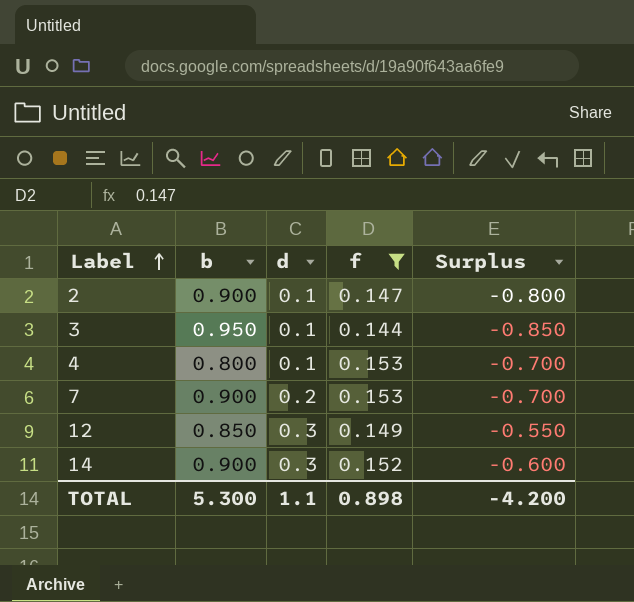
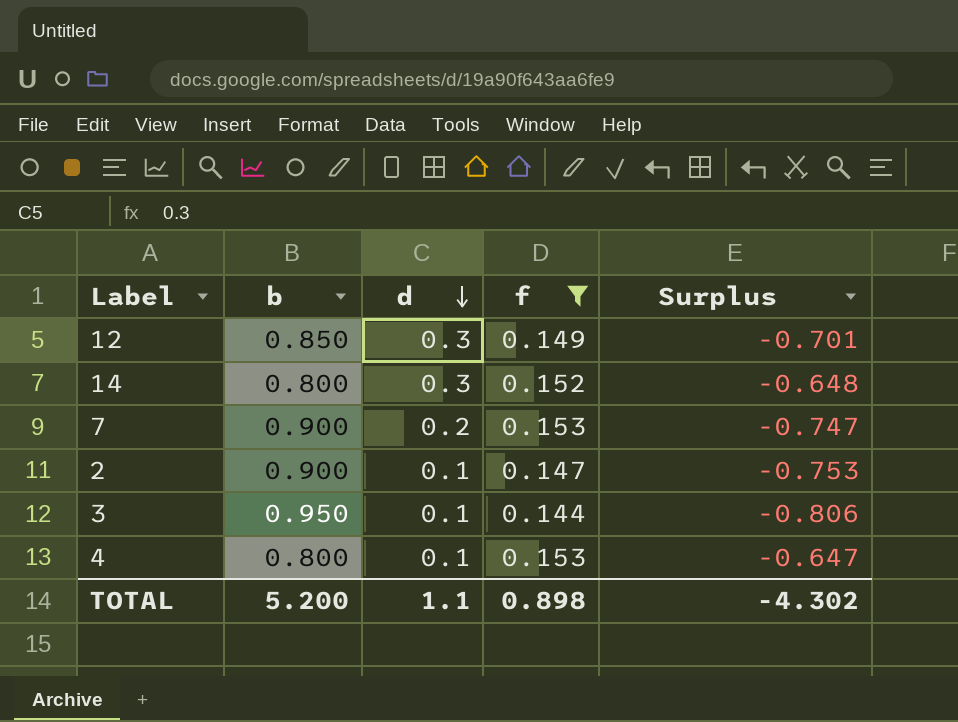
row order: Label ascending -> d descending
column Surplus | formula: [d] - [b] -> [f] - [b]
14 | b: 0.900 -> 0.800
TOTAL | b: 5.300 -> 5.200
TOTAL | Surplus: -4.200 -> -4.302

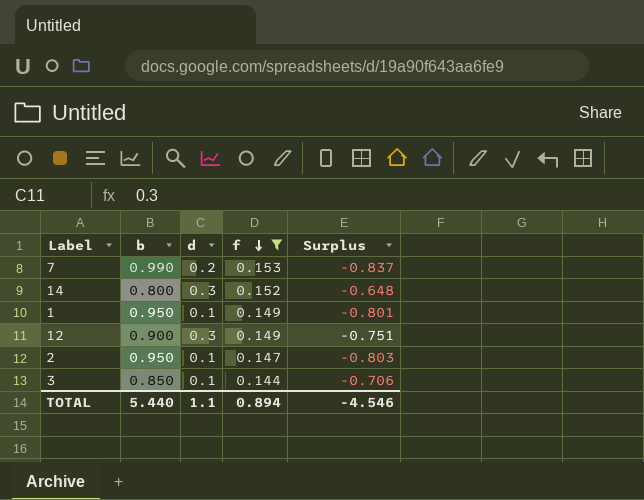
row order: d descending -> f descending
row 4: 0.800 | 0.1 | 0.153 | -0.647 -> none
7 | b: 0.900 -> 0.990
7 | Surplus: -0.747 -> -0.837
row 1: none -> 0.950 | 0.1 | 0.149 | -0.801
12 | b: 0.850 -> 0.900
12 | Surplus: -0.701 -> -0.751
2 | b: 0.900 -> 0.950
2 | Surplus: -0.753 -> -0.803
3 | b: 0.950 -> 0.850
3 | Surplus: -0.806 -> -0.706
TOTAL | b: 5.200 -> 5.440
TOTAL | f: 0.898 -> 0.894
TOTAL | Surplus: -4.302 -> -4.546

